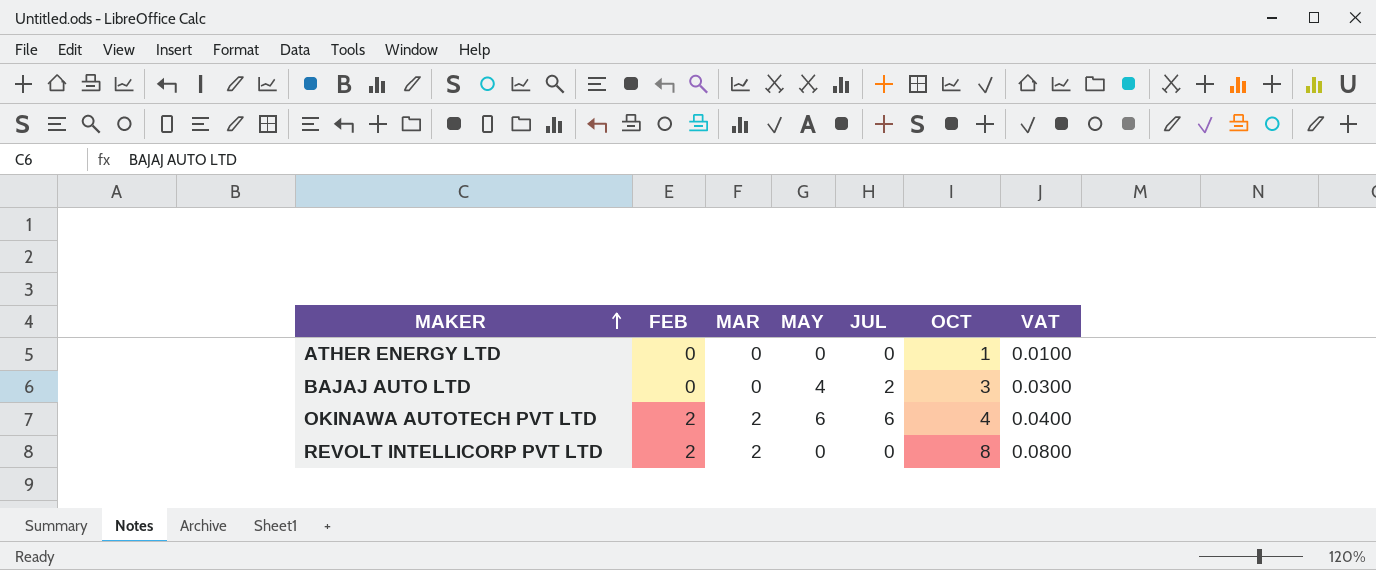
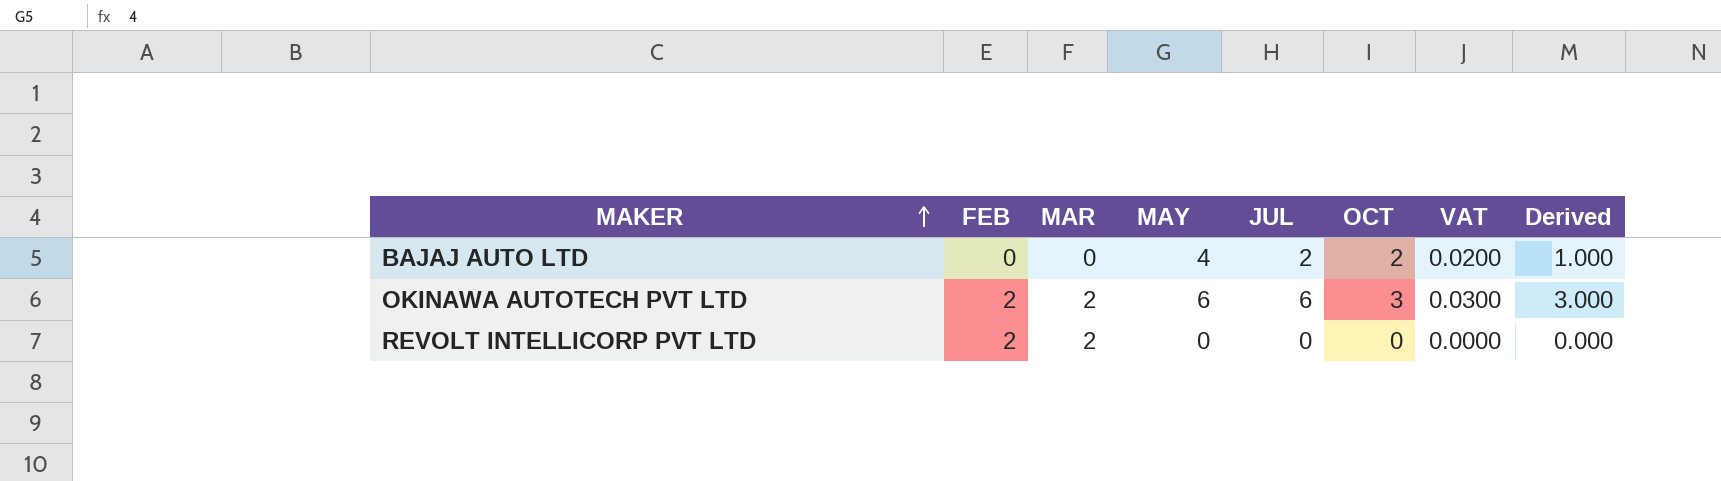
column Derived | formula: none -> [JUL] * 0.5
row ATHER ENERGY LTD: 0 | 0 | 0 | 0 | 1 | 0.0100 -> none
BAJAJ AUTO LTD | OCT: 3 -> 2
BAJAJ AUTO LTD | VAT: 0.0300 -> 0.0200
OKINAWA AUTOTECH PVT LTD | OCT: 4 -> 3
OKINAWA AUTOTECH PVT LTD | VAT: 0.0400 -> 0.0300
REVOLT INTELLICORP PVT LTD | OCT: 8 -> 0
REVOLT INTELLICORP PVT LTD | VAT: 0.0800 -> 0.0000

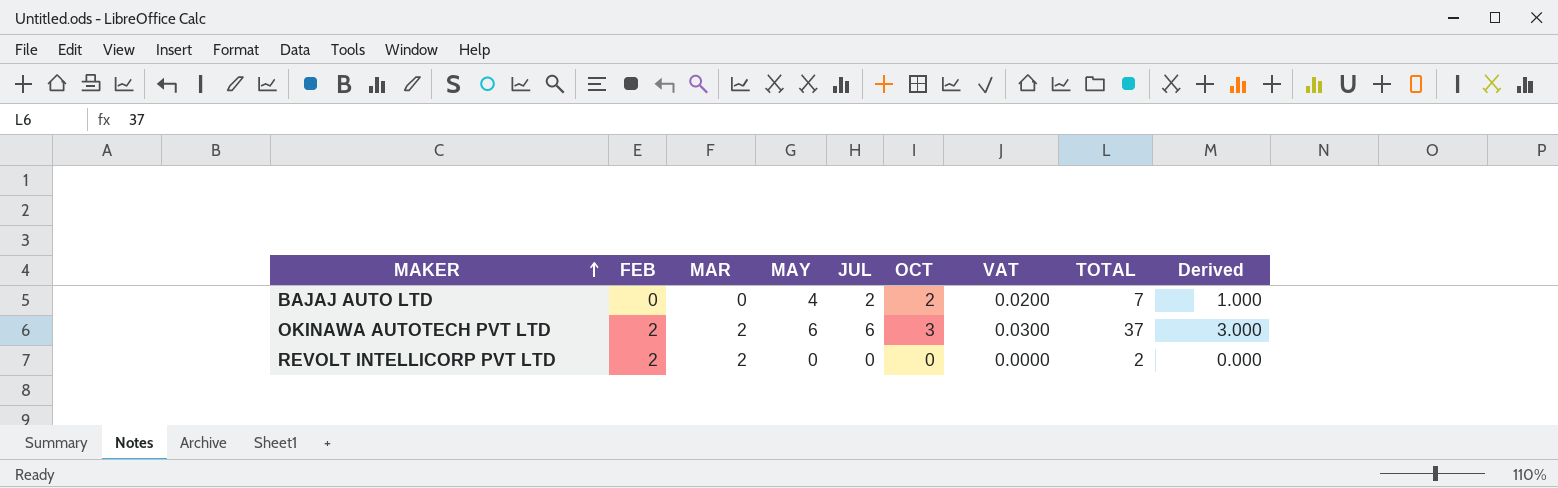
column TOTAL | position: none -> 8

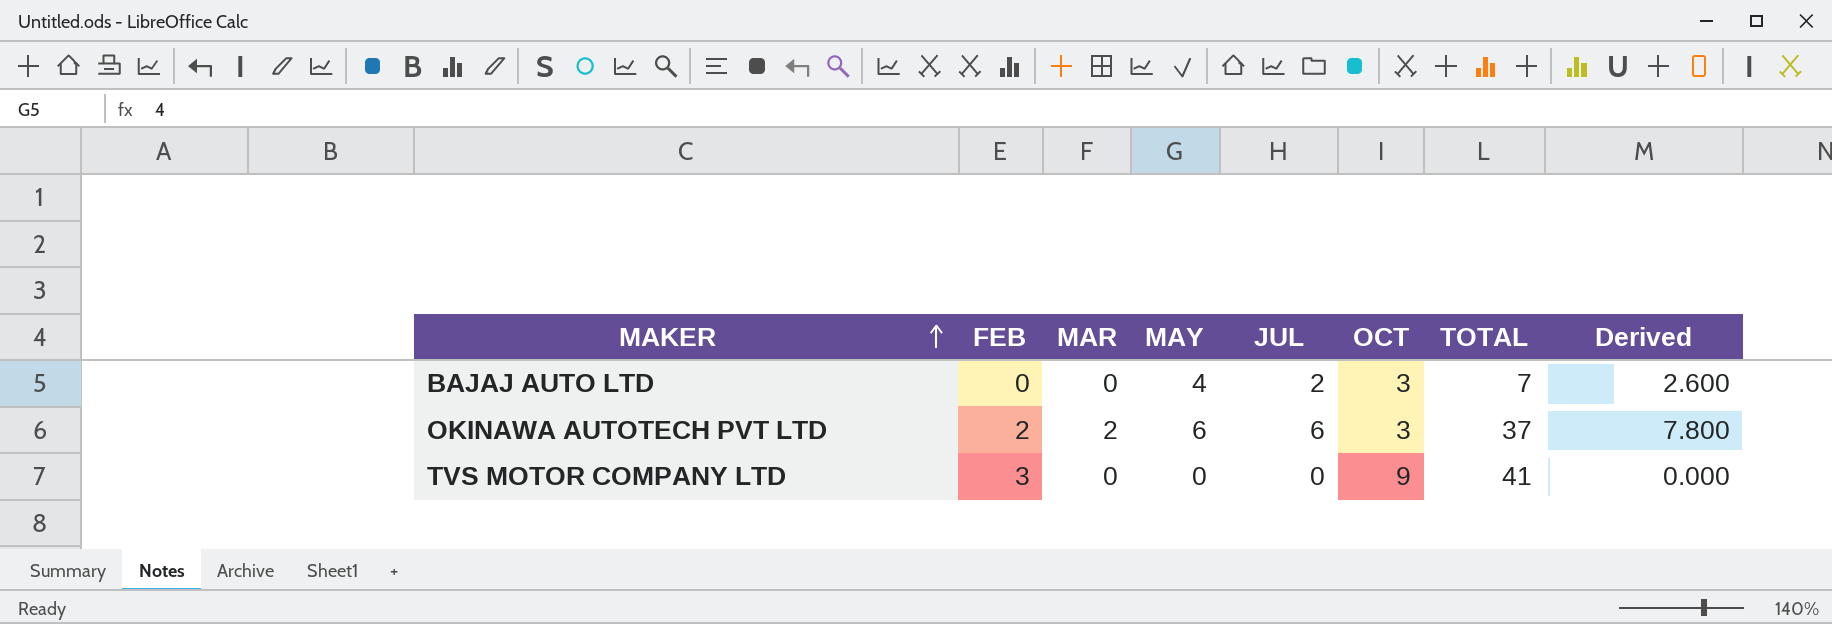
column VAT | formula: [OCT] * 0.01 -> none
column Derived | formula: [JUL] * 0.5 -> [JUL] * 1.3
row REVOLT INTELLICORP PVT LTD: 2 | 2 | 0 | 0 | 0 | 0.0000 | 2 | 0.000 -> none
BAJAJ AUTO LTD | OCT: 2 -> 3
row TVS MOTOR COMPANY LTD: none -> 3 | 0 | 0 | 0 | 9 | 41 | 0.000

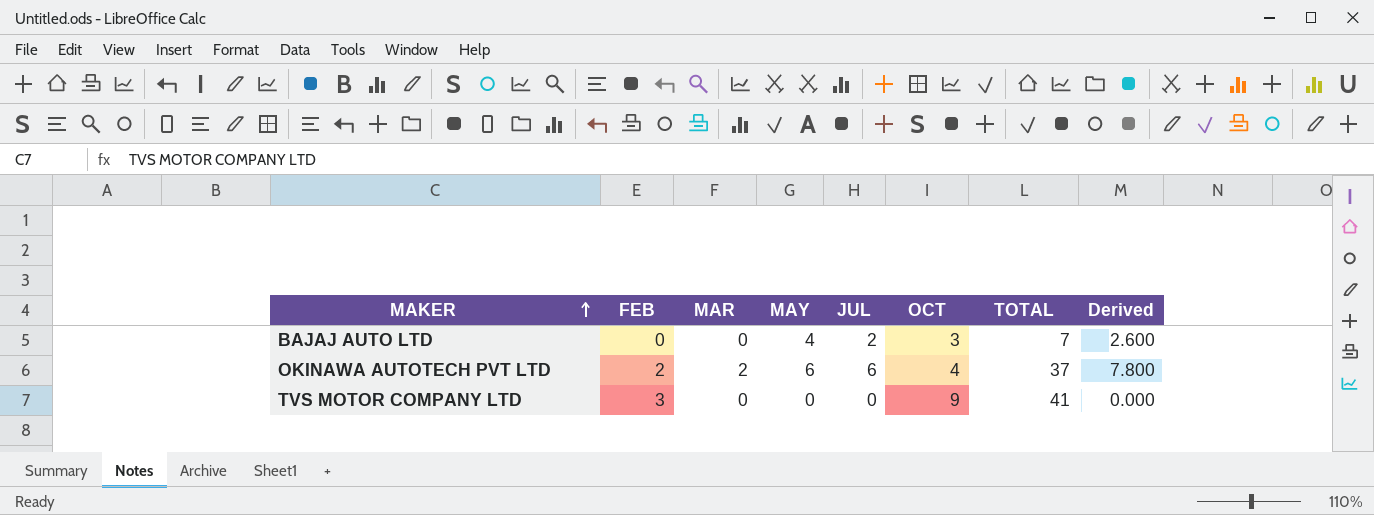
OKINAWA AUTOTECH PVT LTD | OCT: 3 -> 4

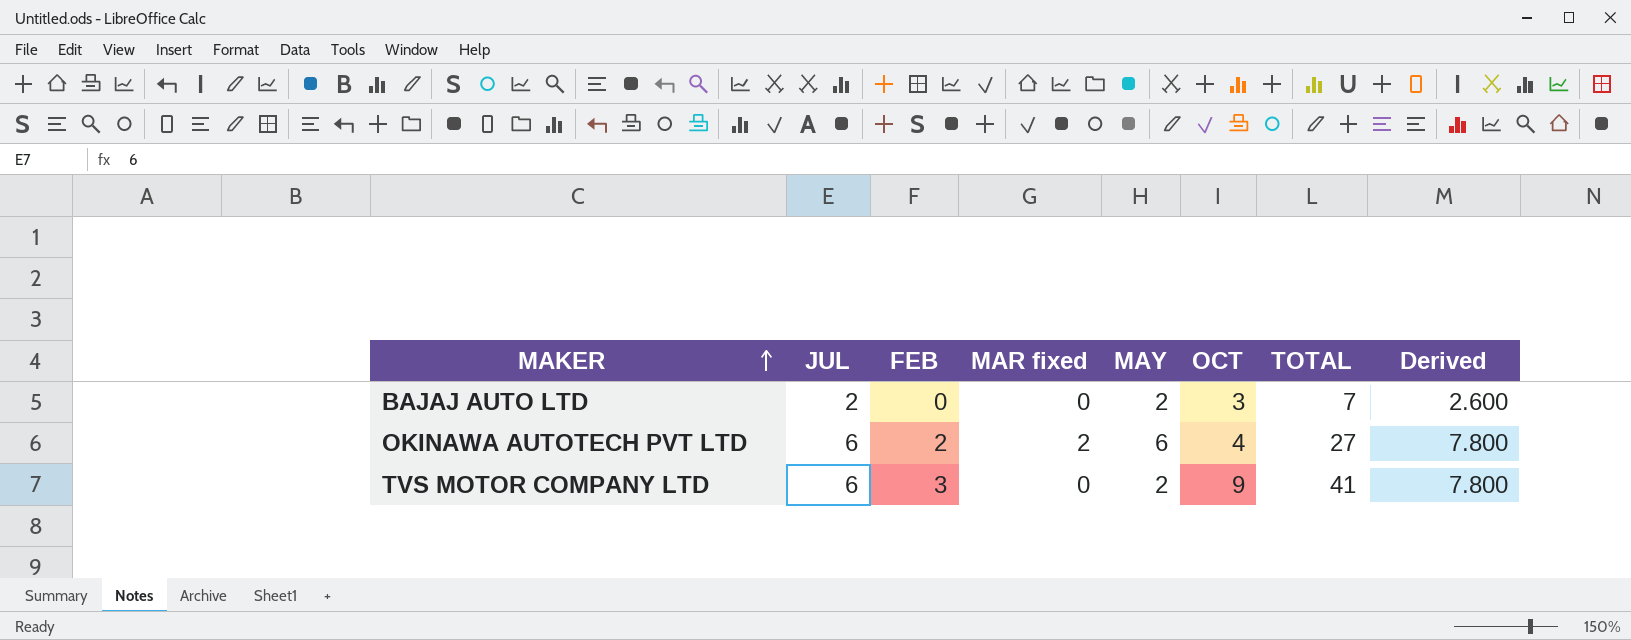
column JUL | position: 5 -> 2
column name: MAR -> MAR fixed
BAJAJ AUTO LTD | MAY: 4 -> 2
OKINAWA AUTOTECH PVT LTD | TOTAL: 37 -> 27
TVS MOTOR COMPANY LTD | JUL: 0 -> 6
TVS MOTOR COMPANY LTD | MAY: 0 -> 2
TVS MOTOR COMPANY LTD | Derived: 0.000 -> 7.800

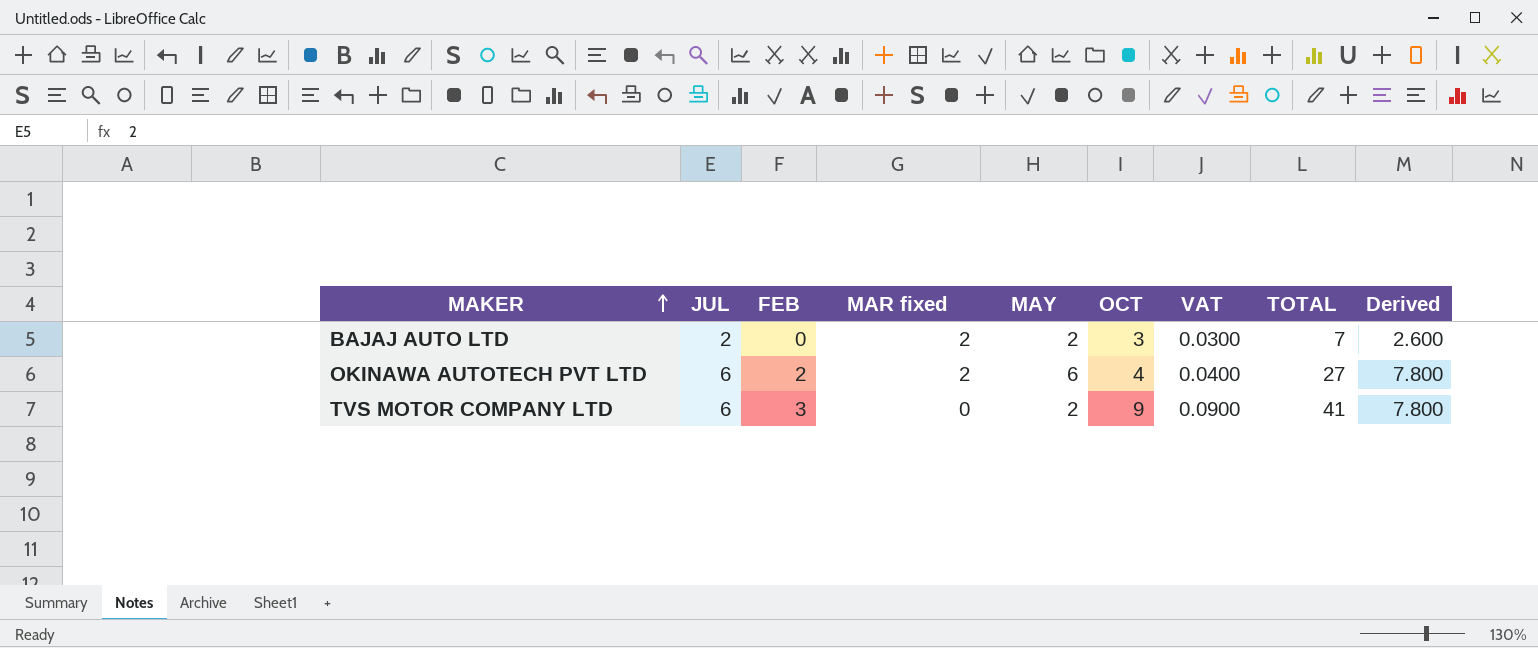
column VAT | formula: none -> [OCT] * 0.01
BAJAJ AUTO LTD | MAR fixed: 0 -> 2

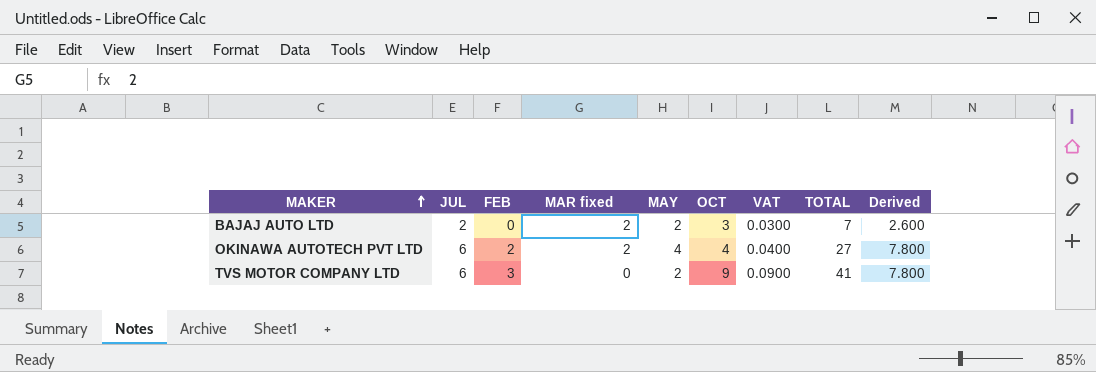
OKINAWA AUTOTECH PVT LTD | MAY: 6 -> 4

